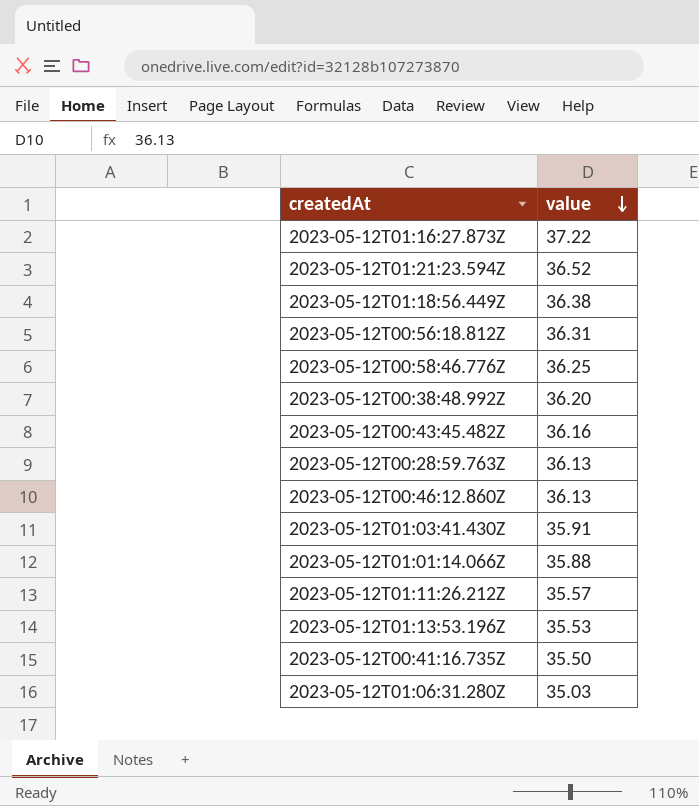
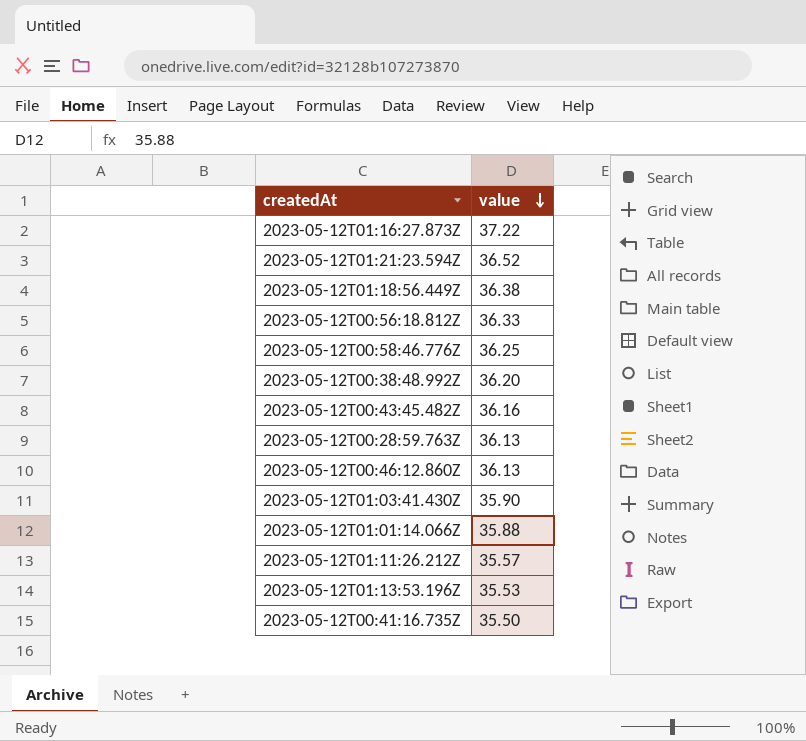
row 2023-05-12T01:06:31.280Z: 35.03 -> none
2023-05-12T00:56:18.812Z | value: 36.31 -> 36.33
2023-05-12T01:03:41.430Z | value: 35.91 -> 35.90

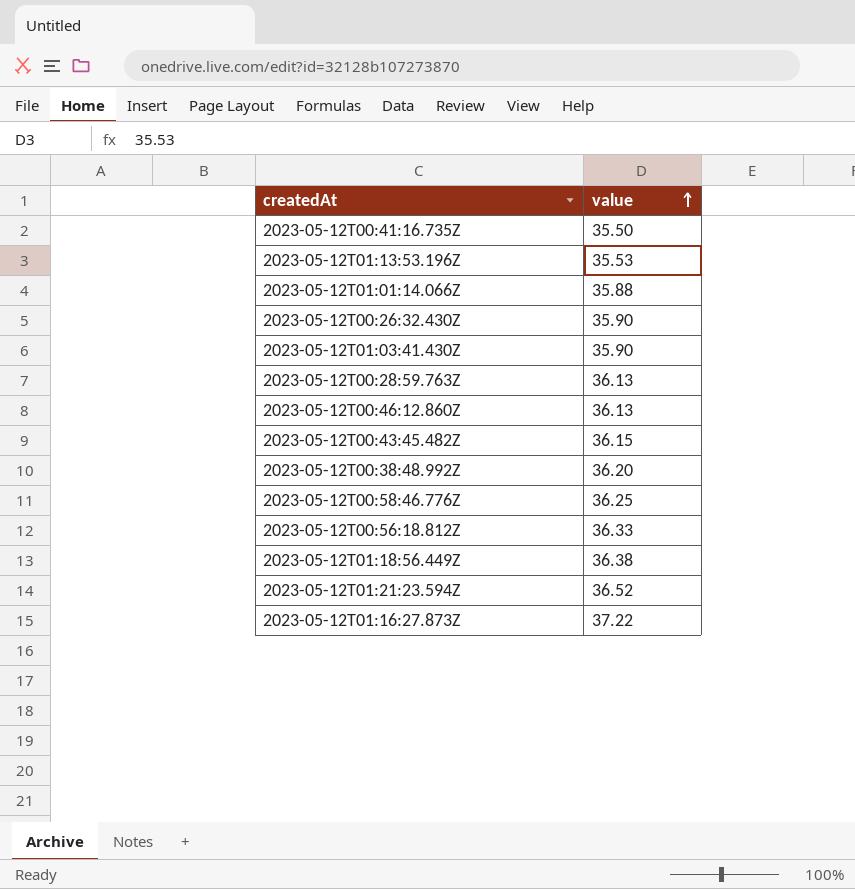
row order: value descending -> value ascending
row 2023-05-12T01:11:26.212Z: 35.57 -> none
row 2023-05-12T00:26:32.430Z: none -> 35.90
2023-05-12T00:43:45.482Z | value: 36.16 -> 36.15

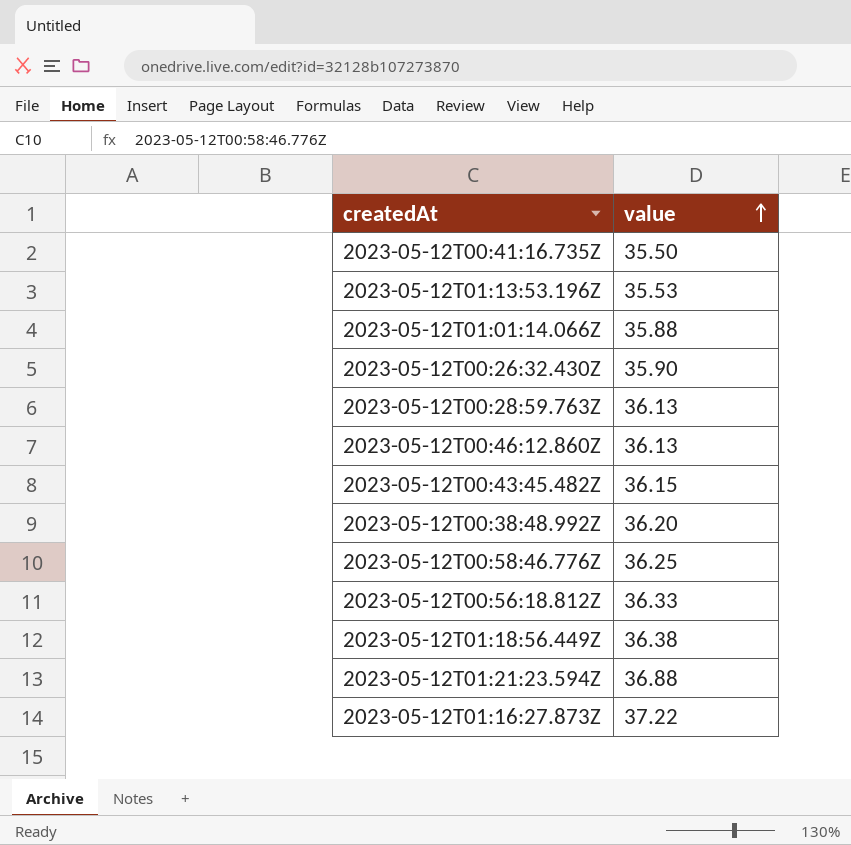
row 2023-05-12T01:03:41.430Z: 35.90 -> none
2023-05-12T01:21:23.594Z | value: 36.52 -> 36.88

